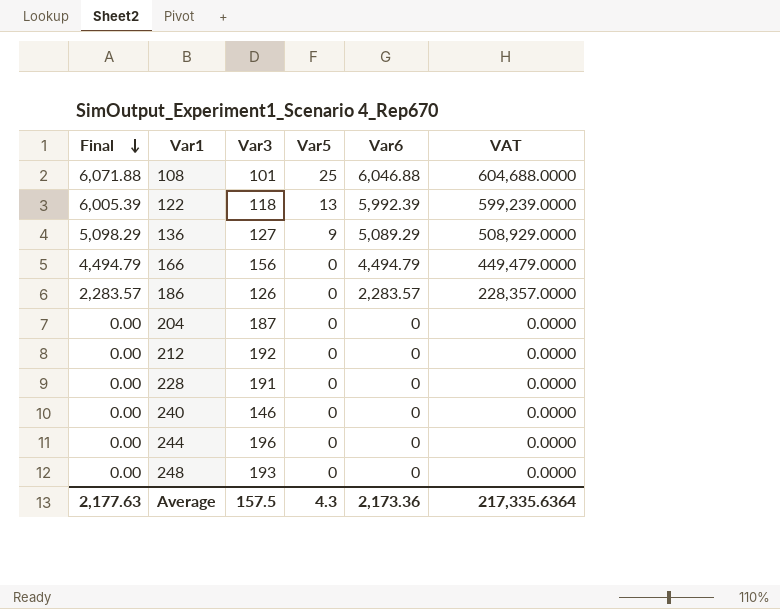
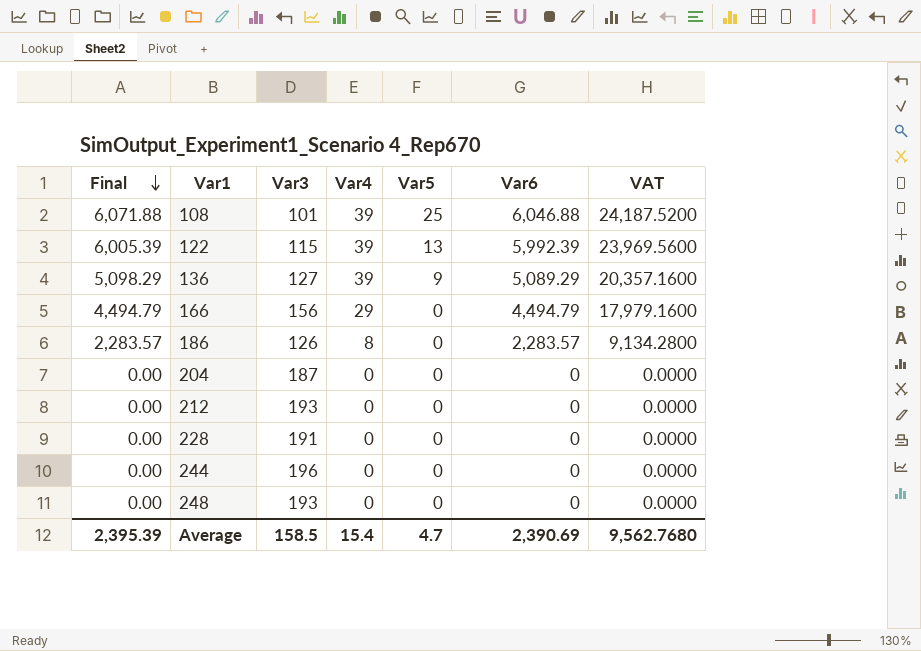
column Var4 | position: none -> 4
column VAT | formula: [Var6] * 100 -> [Var6] * 4
row 240: 0.00 | 146 | 0 | 0 | 0.0000 -> none
122 | Var3: 118 -> 115
212 | Var3: 192 -> 193
Average | Final: 2,177.63 -> 2,395.39
Average | Var3: 157.5 -> 158.5
Average | Var5: 4.3 -> 4.7
Average | Var6: 2,173.36 -> 2,390.69
Average | VAT: 217,335.6364 -> 9,562.7680

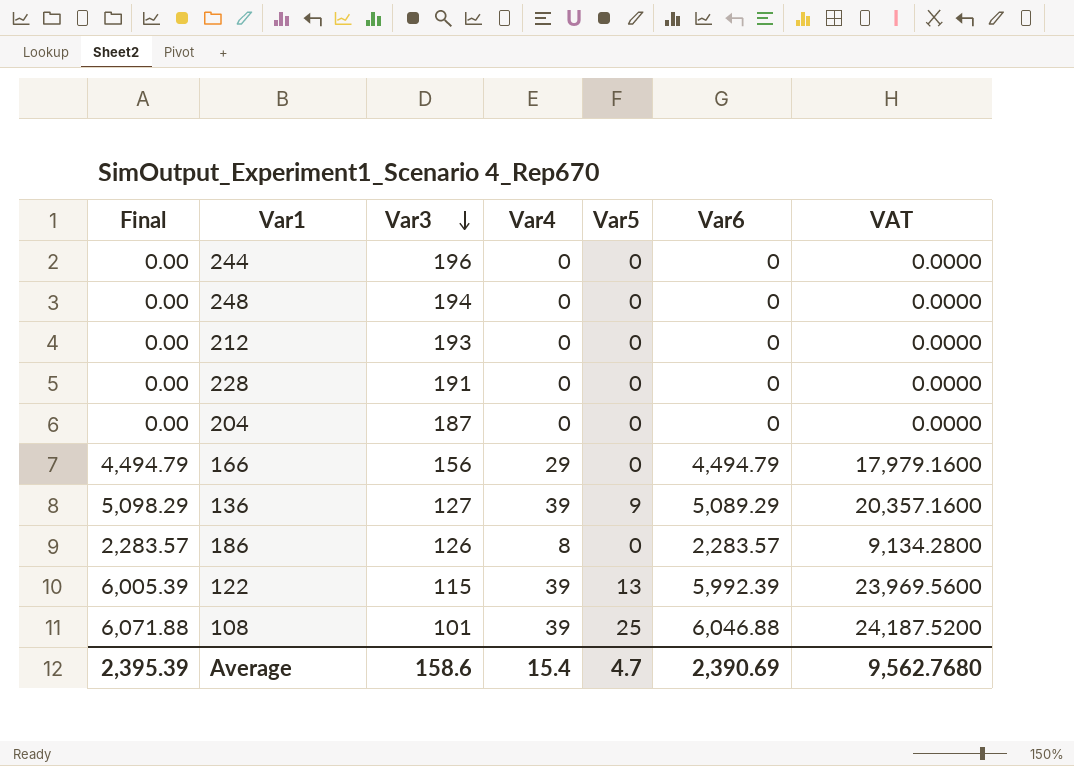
row order: Final descending -> Var3 descending
248 | Var3: 193 -> 194
Average | Var3: 158.5 -> 158.6

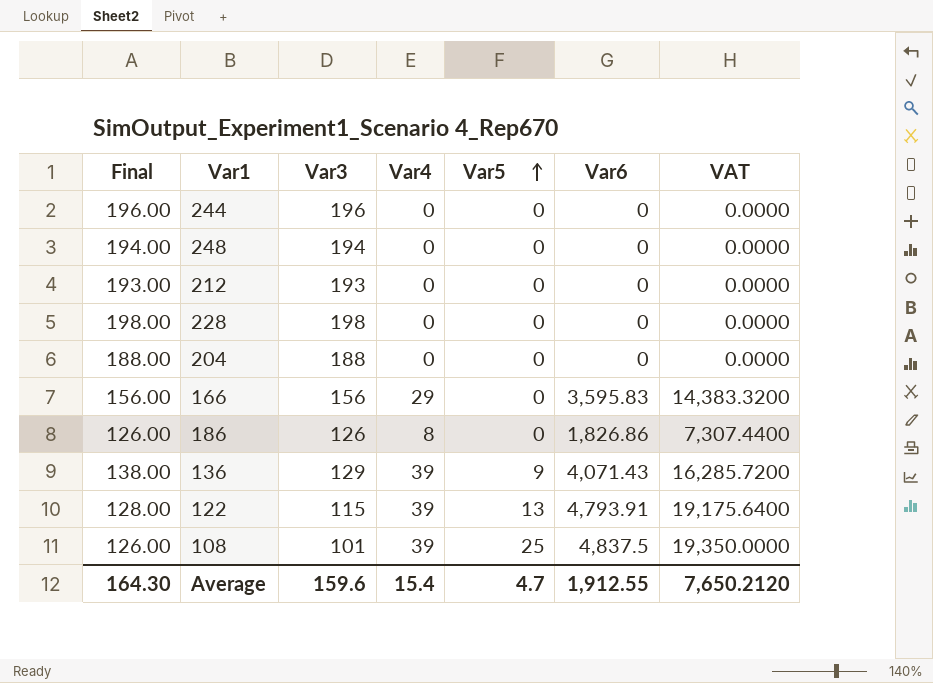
row order: Var3 descending -> Var5 ascending
column Final | formula: [Var5] + [Var6] -> [Var3] + [Var5]
228 | Var3: 191 -> 198
204 | Var3: 187 -> 188
166 | Var6: 4,494.79 -> 3,595.83
166 | VAT: 17,979.1600 -> 14,383.3200
186 | Var6: 2,283.57 -> 1,826.86
186 | VAT: 9,134.2800 -> 7,307.4400
136 | Var3: 127 -> 129
136 | Var6: 5,089.29 -> 4,071.43
136 | VAT: 20,357.1600 -> 16,285.7200
122 | Var6: 5,992.39 -> 4,793.91
122 | VAT: 23,969.5600 -> 19,175.6400
108 | Var6: 6,046.88 -> 4,837.5
108 | VAT: 24,187.5200 -> 19,350.0000
Average | Final: 2,395.39 -> 164.30
Average | Var3: 158.6 -> 159.6
Average | Var6: 2,390.69 -> 1,912.55
Average | VAT: 9,562.7680 -> 7,650.2120

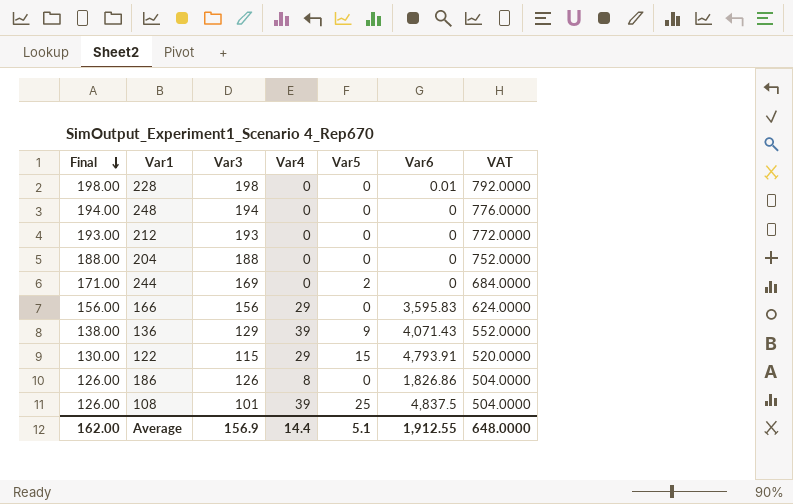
row order: Var5 ascending -> Final descending
column VAT | formula: [Var6] * 4 -> [Final] * 4
228 | Var6: 0 -> 0.01
244 | Final: 196.00 -> 171.00
244 | Var3: 196 -> 169
244 | Var5: 0 -> 2
122 | Final: 128.00 -> 130.00
122 | Var4: 39 -> 29
122 | Var5: 13 -> 15
Average | Final: 164.30 -> 162.00
Average | Var3: 159.6 -> 156.9
Average | Var4: 15.4 -> 14.4
Average | Var5: 4.7 -> 5.1
Average | VAT: 7,650.2120 -> 648.0000

